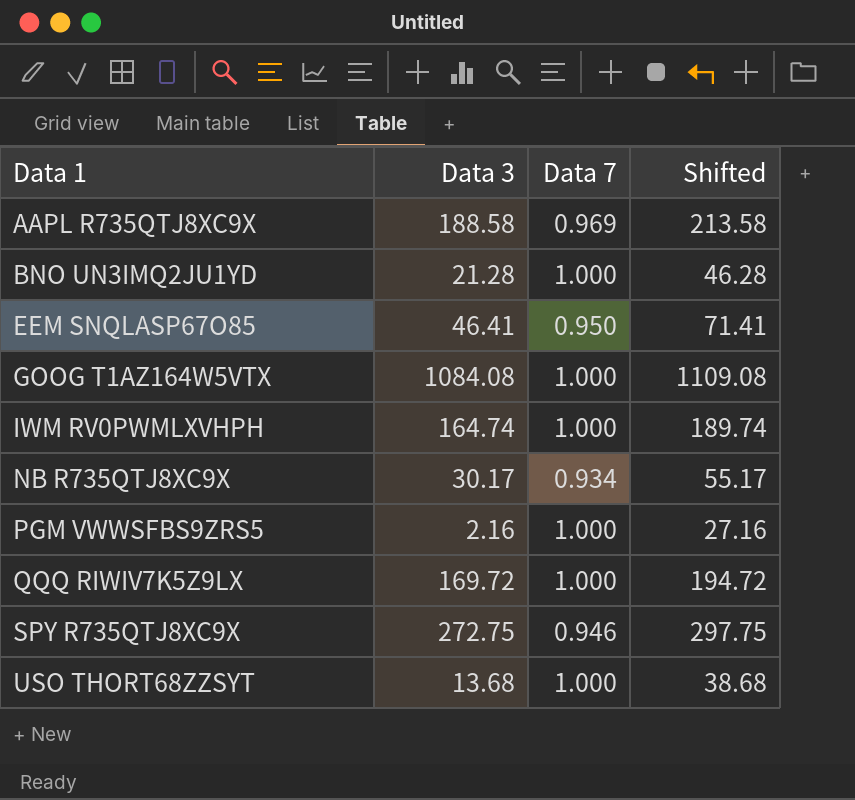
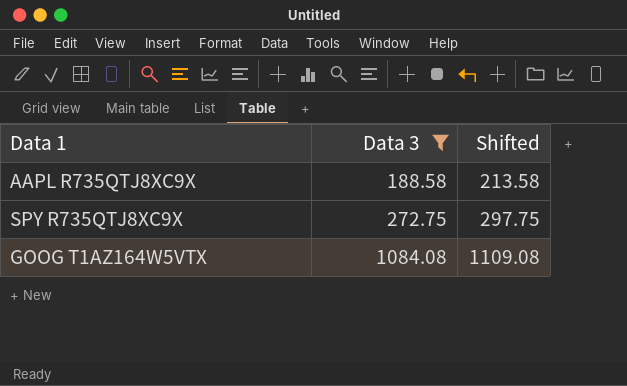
filter: none -> Data 3 >= 188.58
row order: Data 1 ascending -> Data 3 ascending
column Data 7 | position: 3 -> none

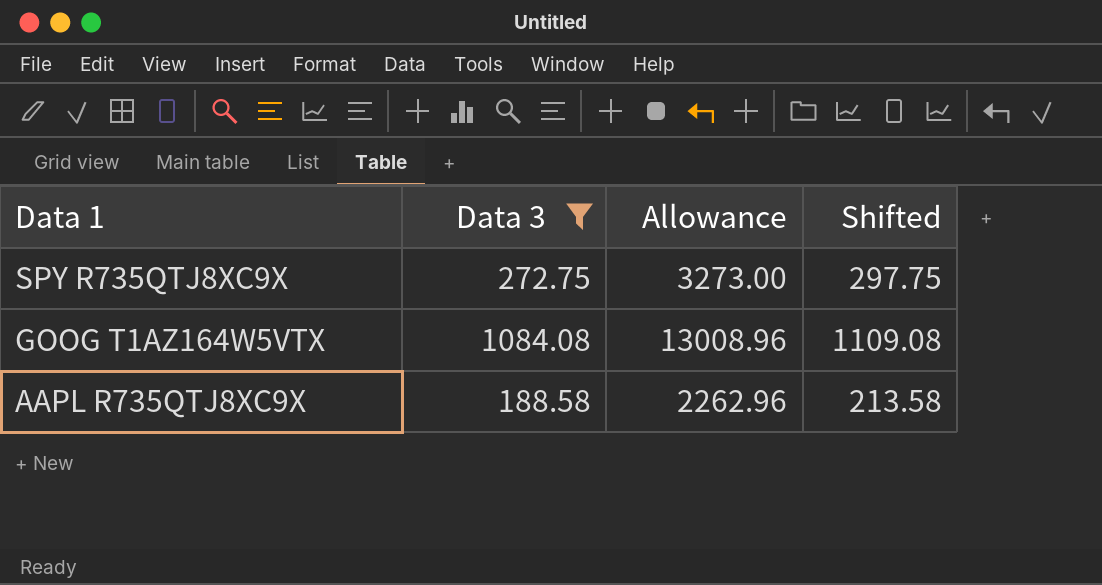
row order: Data 3 ascending -> Data 1 descending
column Allowance | formula: none -> [Data 3] * 12

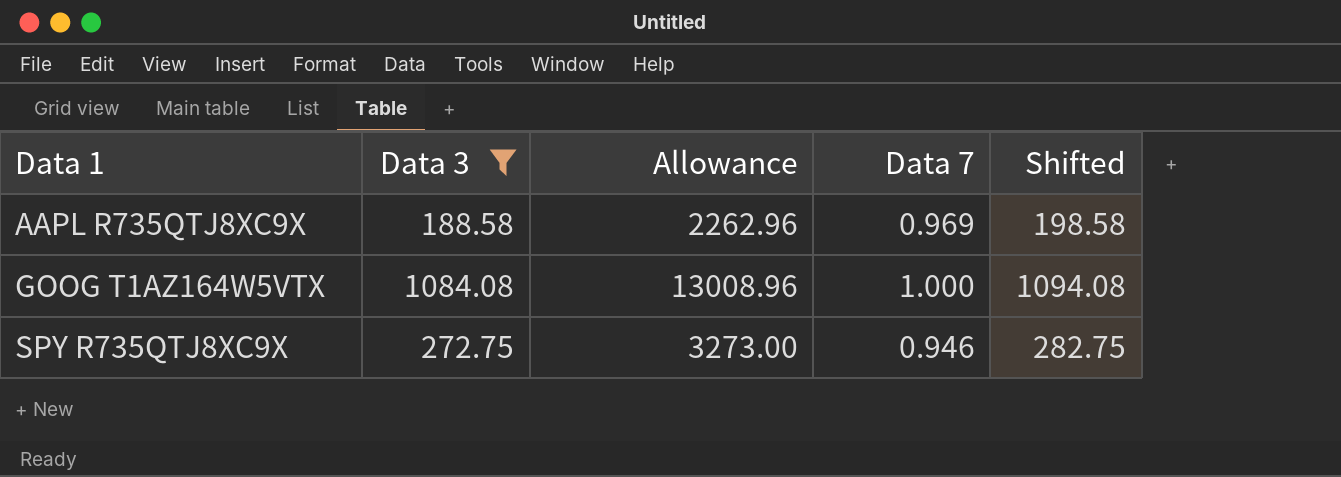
row order: Data 1 descending -> Data 1 ascending
column Data 7 | position: none -> 4
column Shifted | formula: [Data 3] + 25 -> [Data 3] + 10

